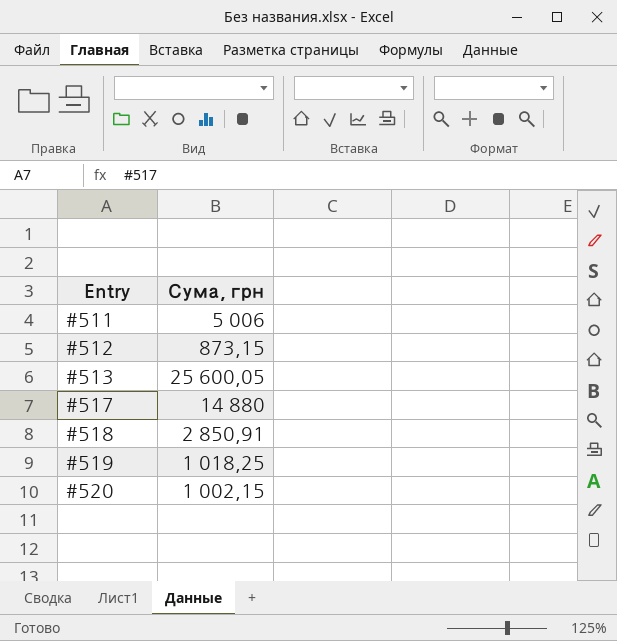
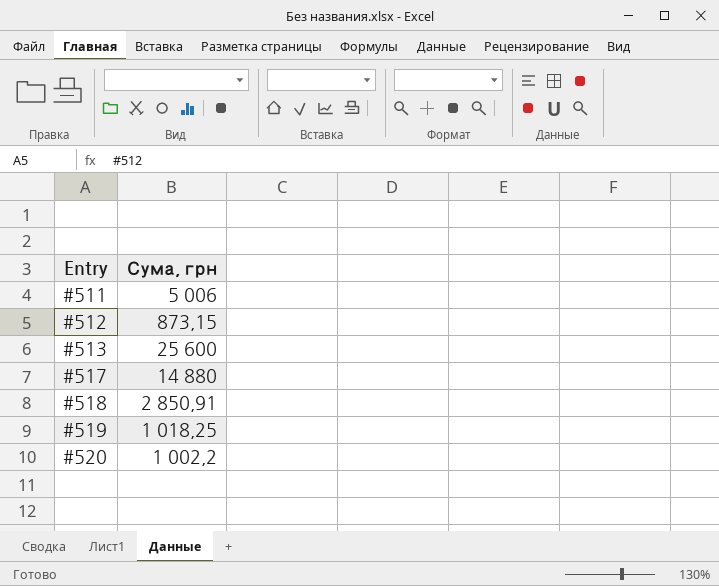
#513 | Сума, грн: 25 600,05 -> 25 600
#520 | Сума, грн: 1 002,15 -> 1 002,2

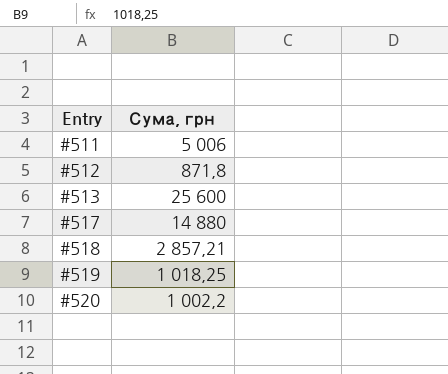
#512 | Сума, грн: 873,15 -> 871,8
#518 | Сума, грн: 2 850,91 -> 2 857,21

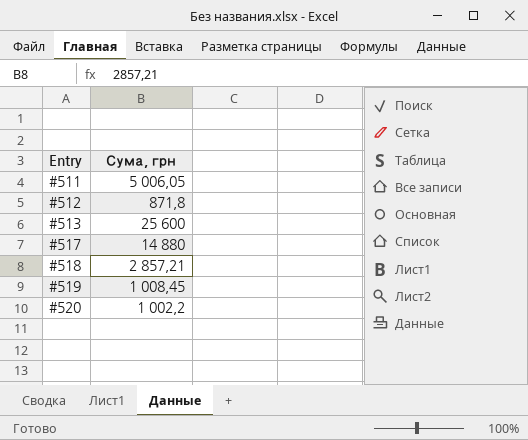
#511 | Сума, грн: 5 006 -> 5 006,05
#519 | Сума, грн: 1 018,25 -> 1 008,45

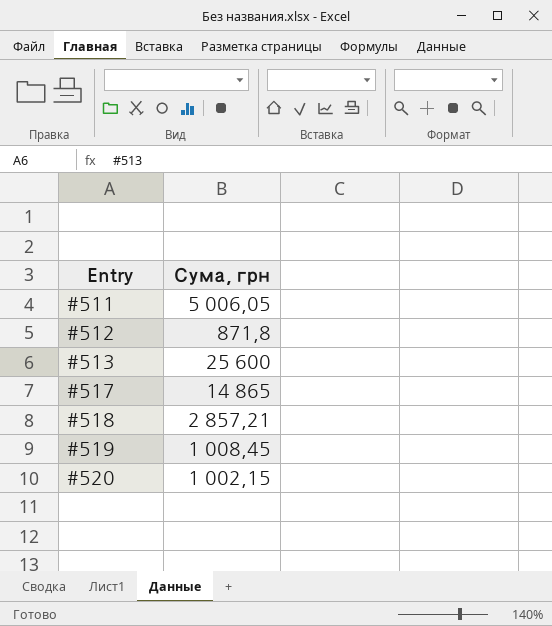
#517 | Сума, грн: 14 880 -> 14 865
#520 | Сума, грн: 1 002,2 -> 1 002,15

